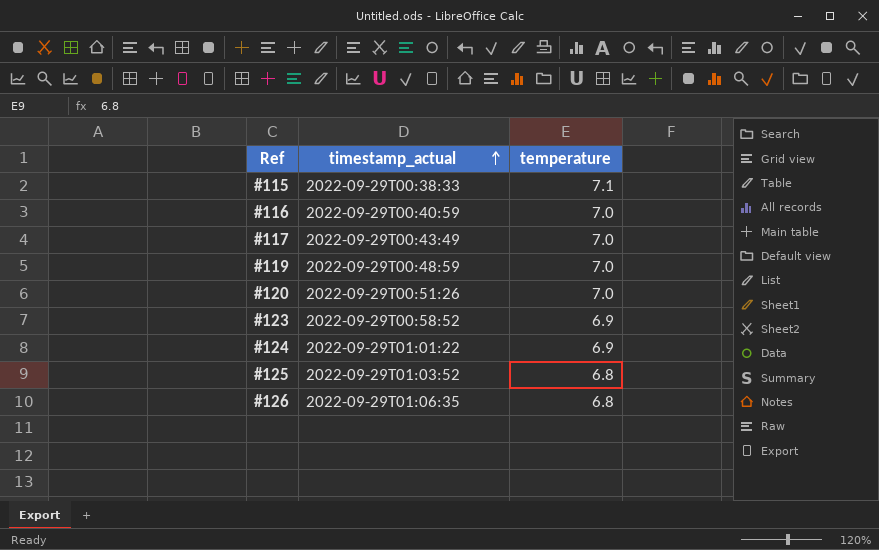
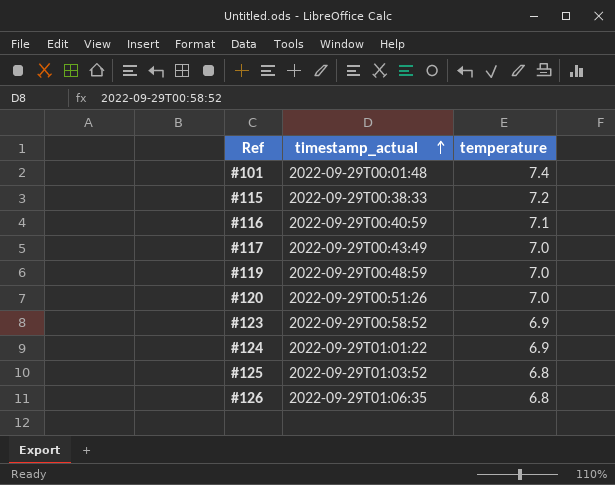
row #101: none -> 2022-09-29T00:01:48 | 7.4
#115 | temperature: 7.1 -> 7.2
#116 | temperature: 7.0 -> 7.1

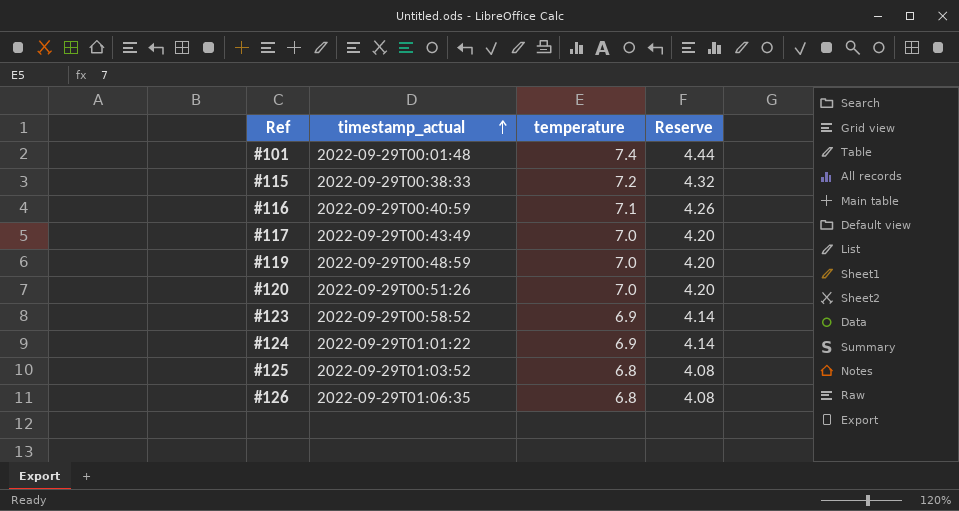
column Reserve | formula: none -> [temperature] * 0.6

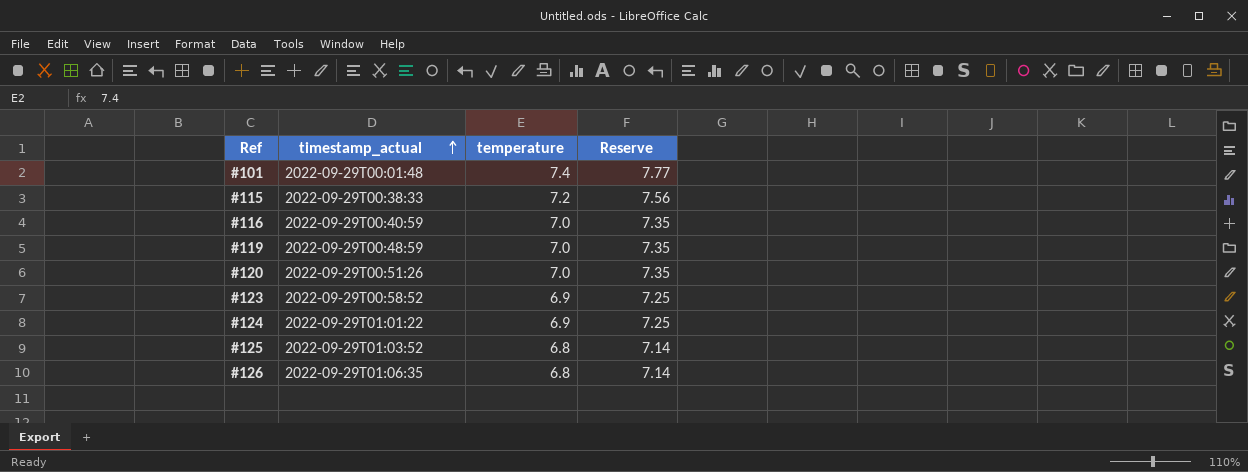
column Reserve | formula: [temperature] * 0.6 -> [temperature] * 1.05
row #117: 2022-09-29T00:43:49 | 7.0 | 4.20 -> none
#116 | temperature: 7.1 -> 7.0

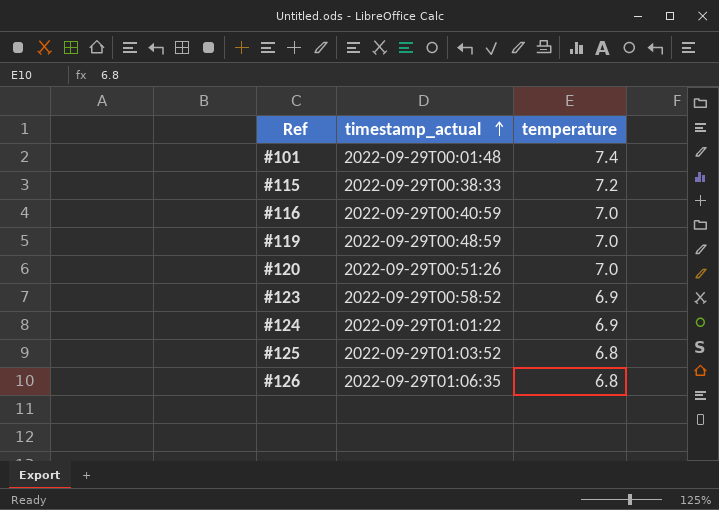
column Reserve | formula: [temperature] * 1.05 -> none

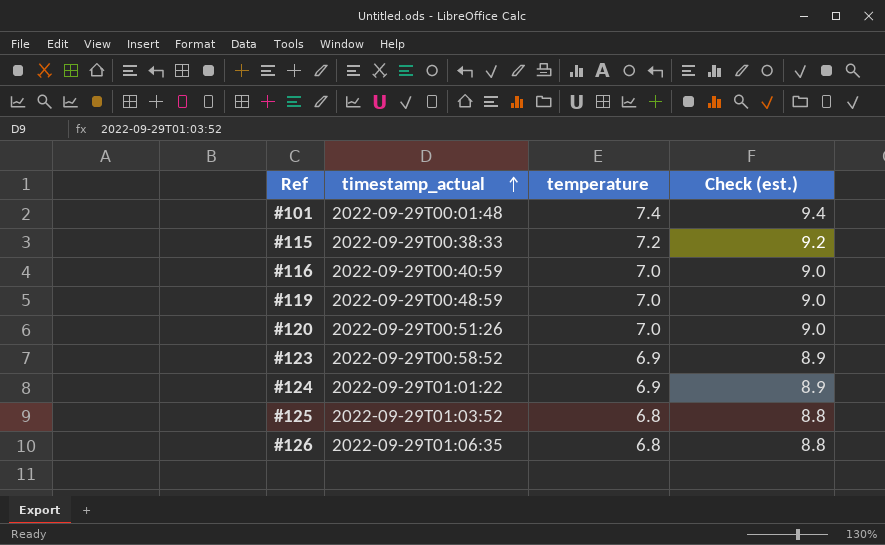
column Check (est.) | formula: none -> [temperature] + 2

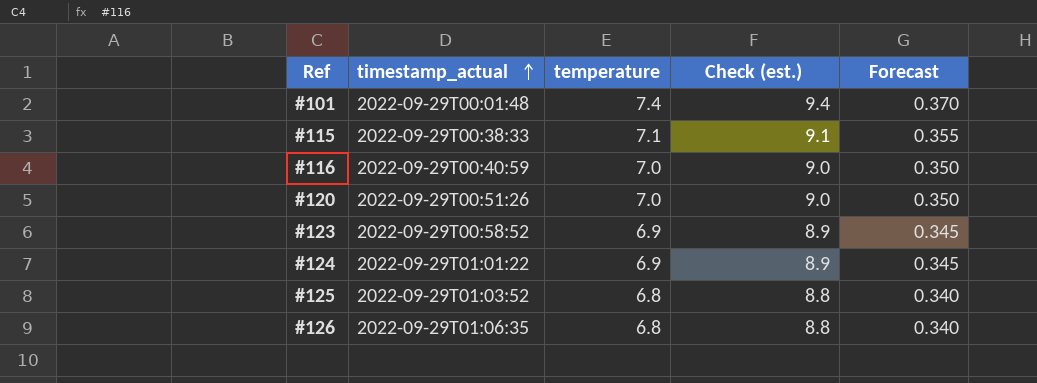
column Forecast | formula: none -> [temperature] * 0.05
row #119: 2022-09-29T00:48:59 | 7.0 | 9.0 -> none
#115 | temperature: 7.2 -> 7.1
#115 | Check (est.): 9.2 -> 9.1

